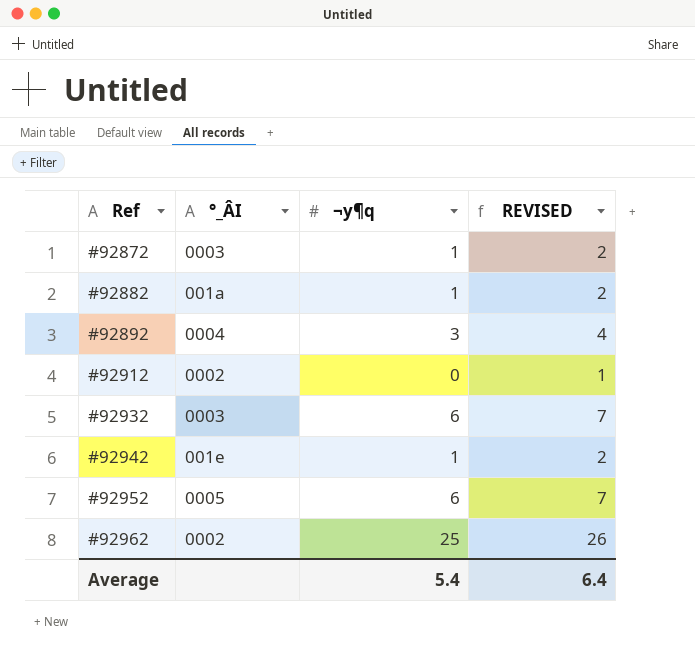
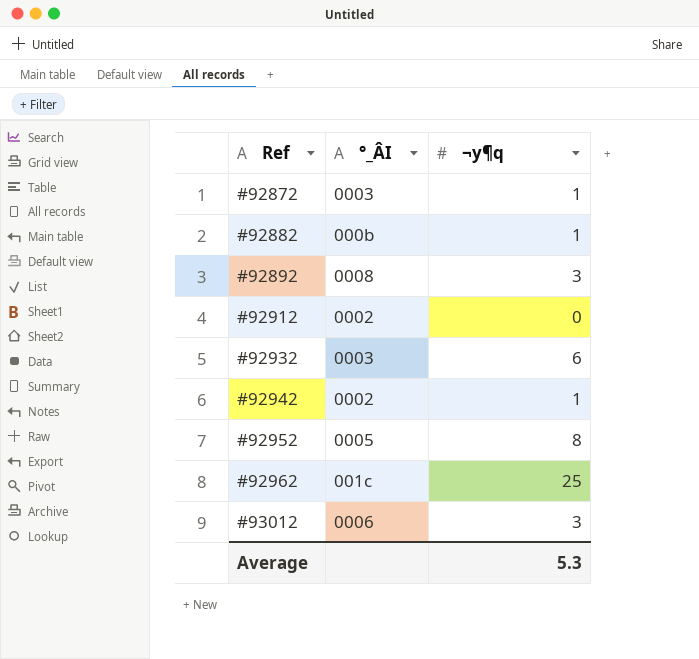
column REVISED | formula: [¬y¶q] + 1 -> none
#92882 | °_ÂI: 001a -> 000b
#92892 | °_ÂI: 0004 -> 0008
#92942 | °_ÂI: 001e -> 0002
#92952 | ¬y¶q: 6 -> 8
#92962 | °_ÂI: 0002 -> 001c
row #93012: none -> 0006 | 3
Average | ¬y¶q: 5.4 -> 5.3

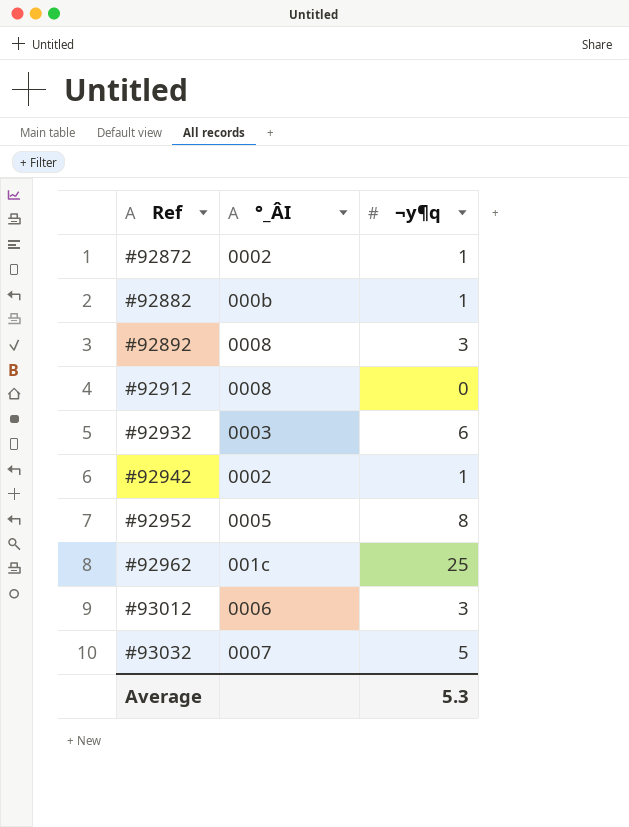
#92872 | °_ÂI: 0003 -> 0002
#92912 | °_ÂI: 0002 -> 0008
row #93032: none -> 0007 | 5

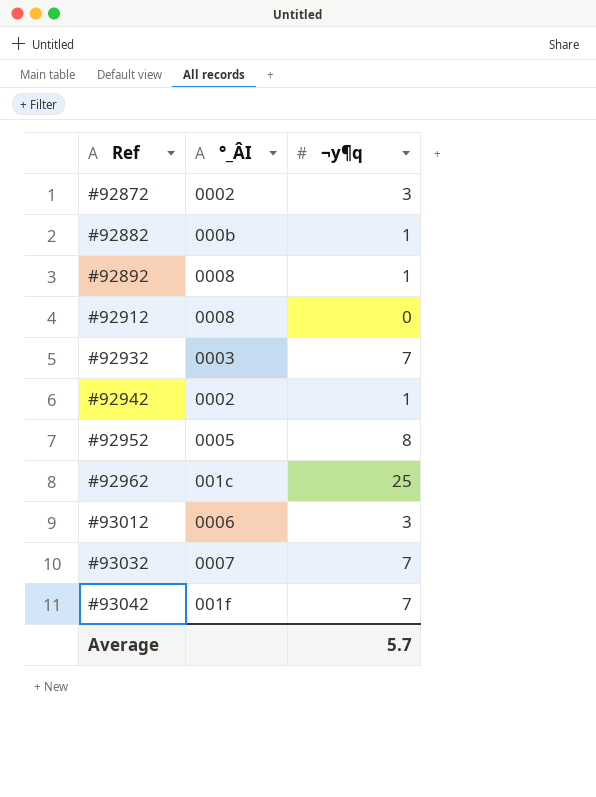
#92872 | ¬y¶q: 1 -> 3
#92892 | ¬y¶q: 3 -> 1
#92932 | ¬y¶q: 6 -> 7
#93032 | ¬y¶q: 5 -> 7
row #93042: none -> 001f | 7
Average | ¬y¶q: 5.3 -> 5.7

